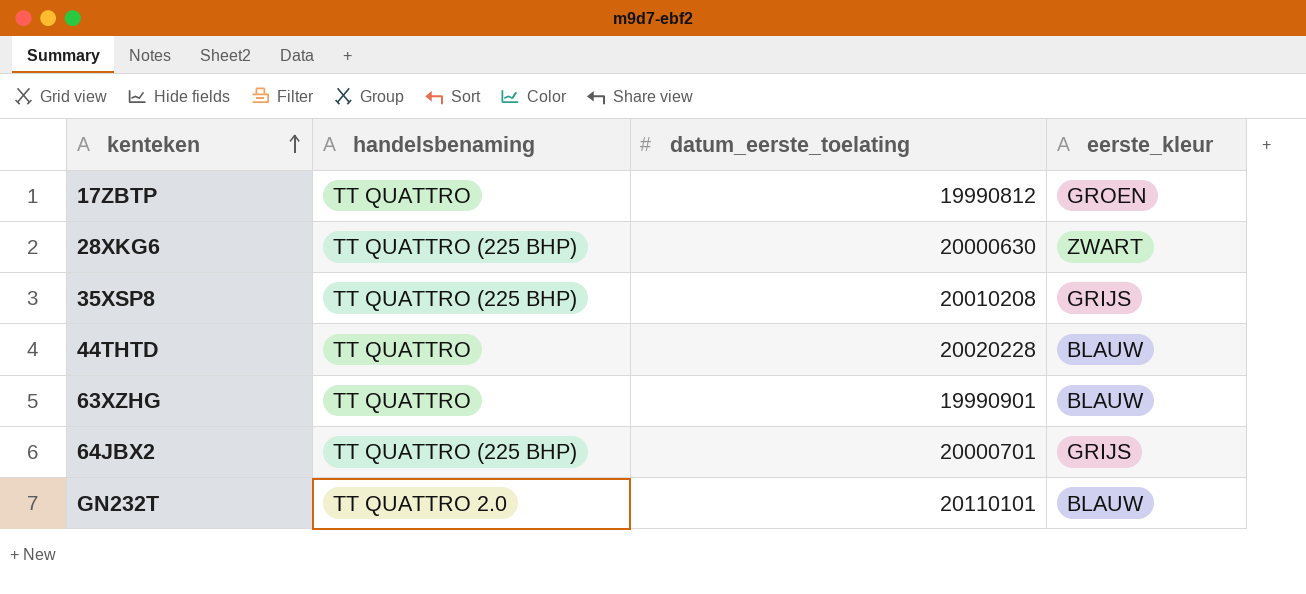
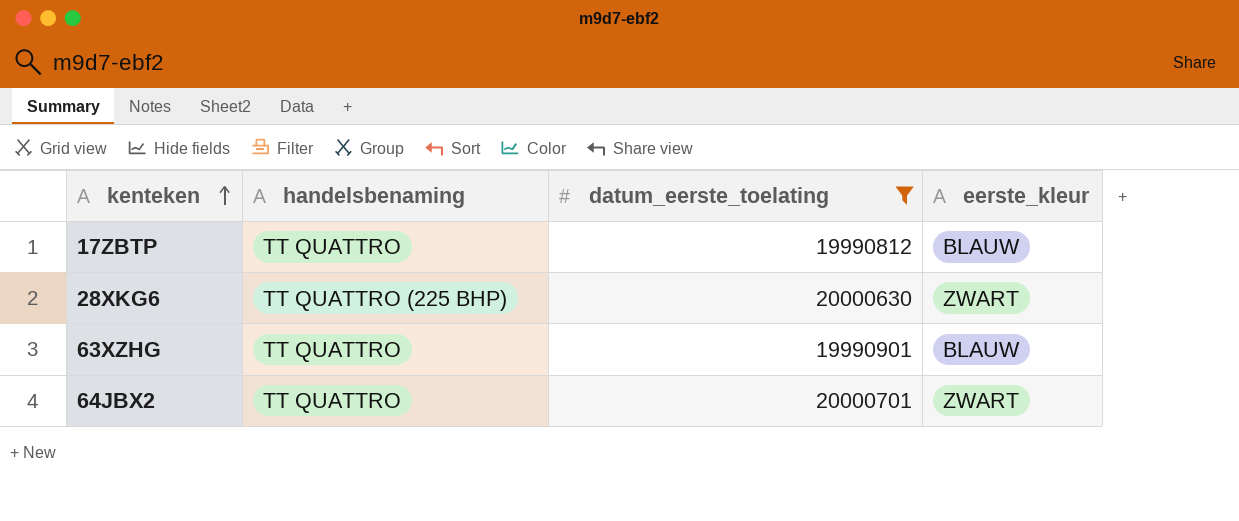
filter: none -> datum_eerste_toelating <= 20000701
17ZBTP | eerste_kleur: GROEN -> BLAUW
64JBX2 | handelsbenaming: TT QUATTRO (225 BHP) -> TT QUATTRO
64JBX2 | eerste_kleur: GRIJS -> ZWART

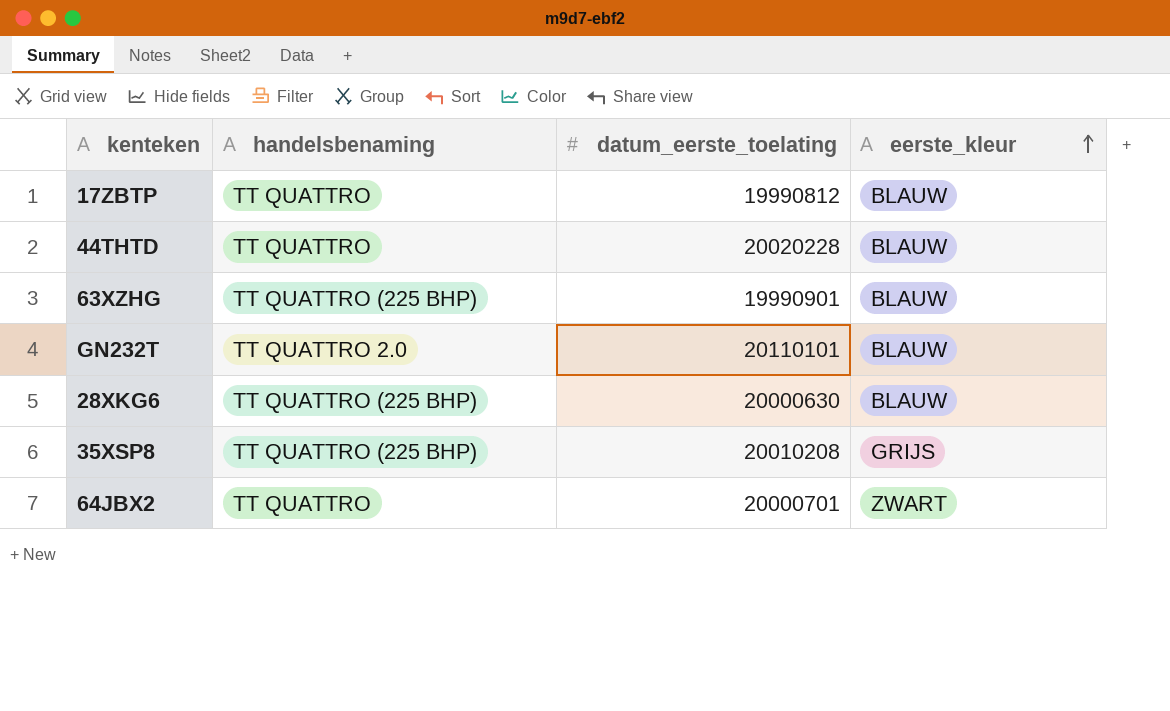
filter: datum_eerste_toelating <= 20000701 -> none
row order: kenteken ascending -> eerste_kleur ascending
63XZHG | handelsbenaming: TT QUATTRO -> TT QUATTRO (225 BHP)
28XKG6 | eerste_kleur: ZWART -> BLAUW

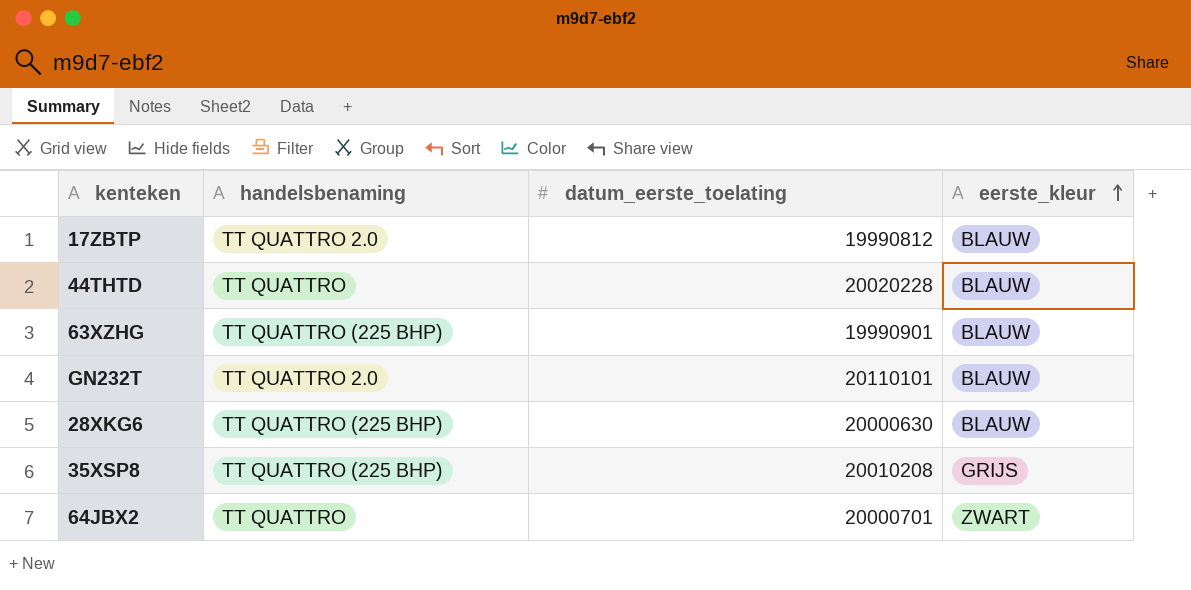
17ZBTP | handelsbenaming: TT QUATTRO -> TT QUATTRO 2.0

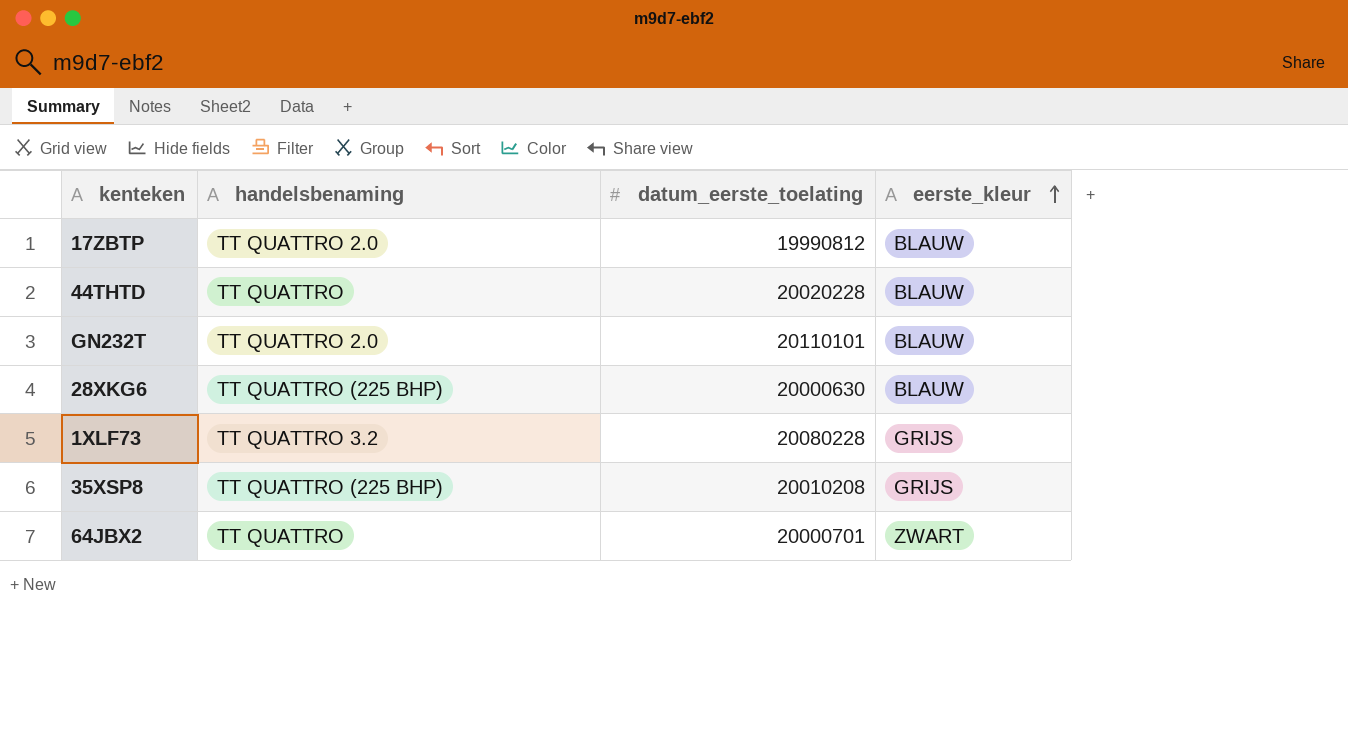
row 63XZHG: TT QUATTRO (225 BHP) | 19990901 | BLAUW -> none
row 1XLF73: none -> TT QUATTRO 3.2 | 20080228 | GRIJS

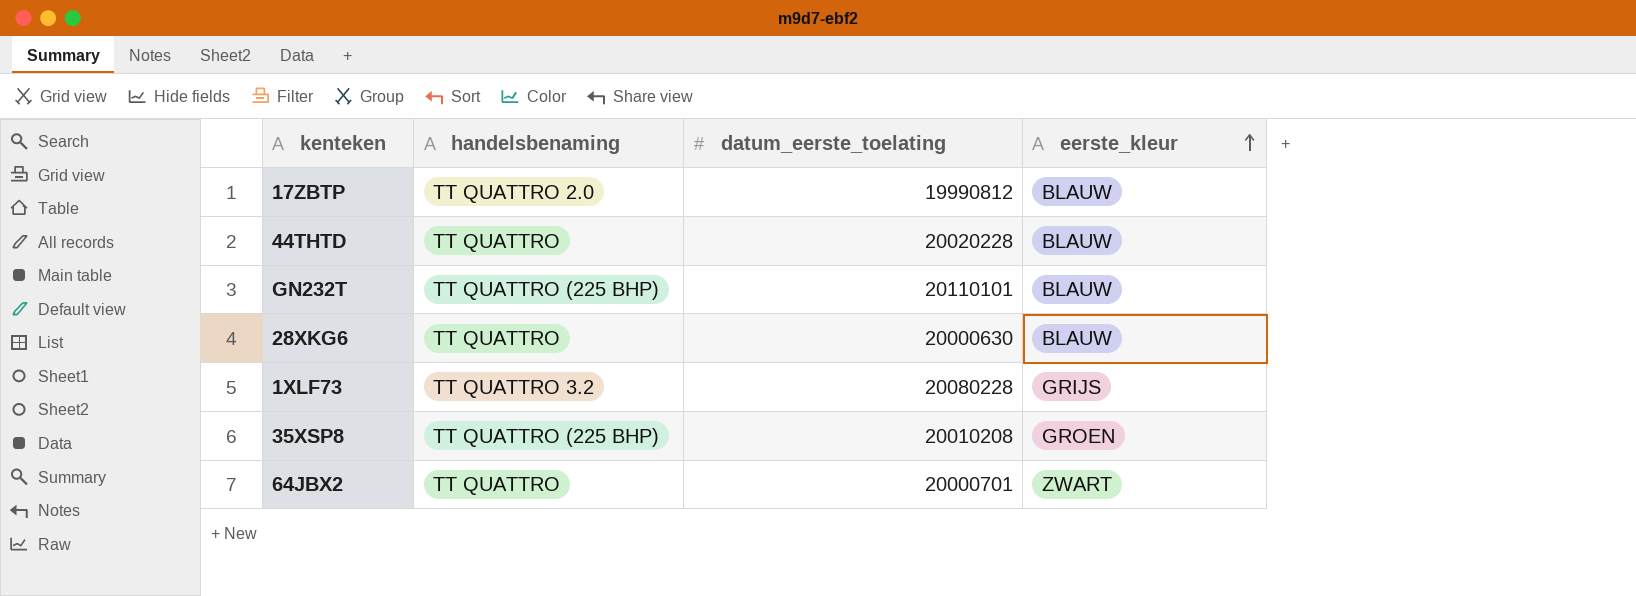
GN232T | handelsbenaming: TT QUATTRO 2.0 -> TT QUATTRO (225 BHP)
28XKG6 | handelsbenaming: TT QUATTRO (225 BHP) -> TT QUATTRO
35XSP8 | eerste_kleur: GRIJS -> GROEN

